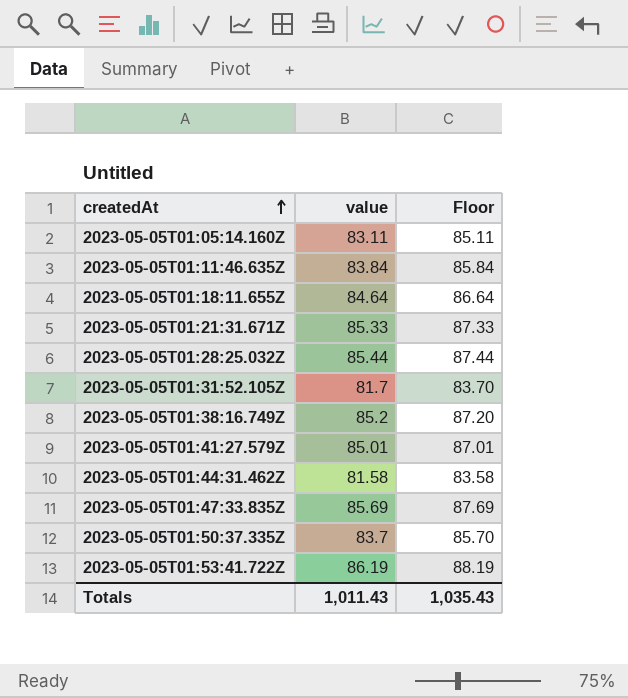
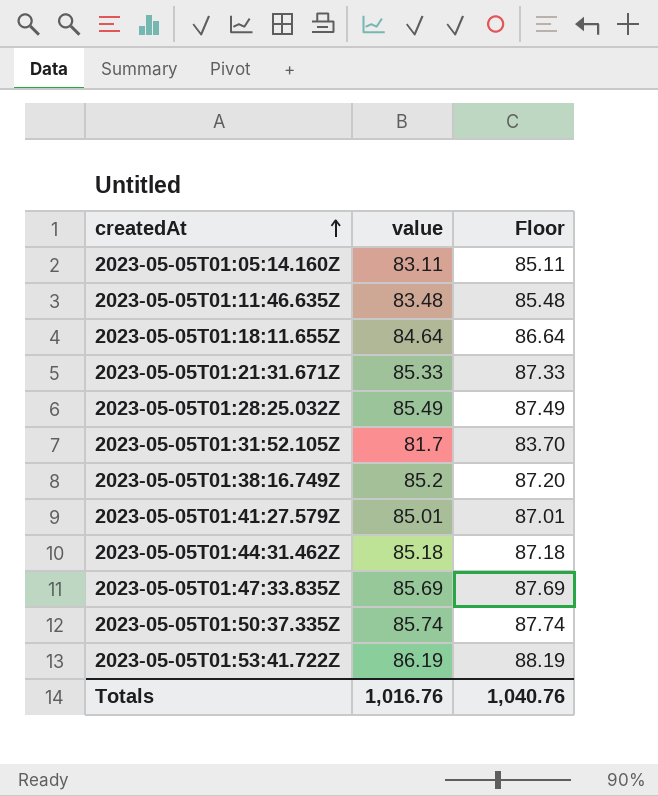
2023-05-05T01:11:46.635Z | value: 83.84 -> 83.48
2023-05-05T01:11:46.635Z | Floor: 85.84 -> 85.48
2023-05-05T01:28:25.032Z | value: 85.44 -> 85.49
2023-05-05T01:28:25.032Z | Floor: 87.44 -> 87.49
2023-05-05T01:44:31.462Z | value: 81.58 -> 85.18
2023-05-05T01:44:31.462Z | Floor: 83.58 -> 87.18
2023-05-05T01:50:37.335Z | value: 83.7 -> 85.74
2023-05-05T01:50:37.335Z | Floor: 85.70 -> 87.74
Totals | value: 1,011.43 -> 1,016.76
Totals | Floor: 1,035.43 -> 1,040.76

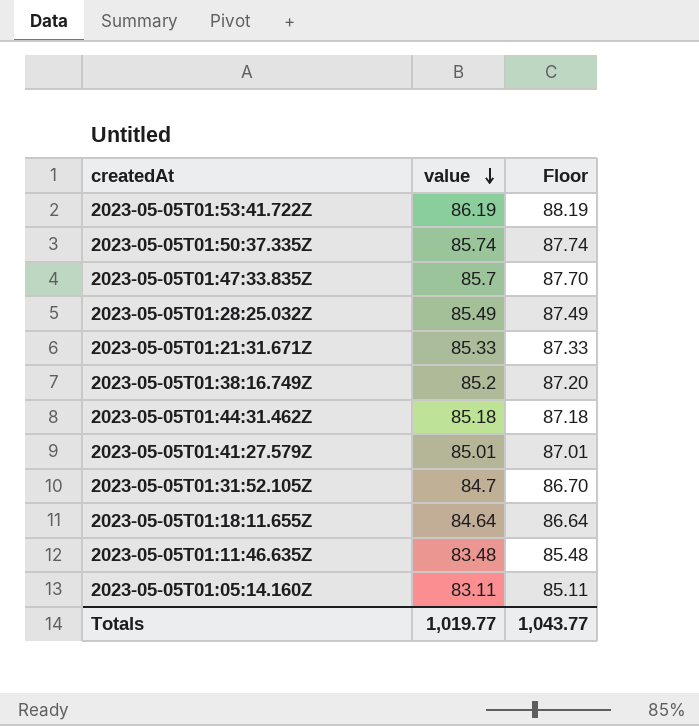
row order: createdAt ascending -> value descending
2023-05-05T01:47:33.835Z | value: 85.69 -> 85.7
2023-05-05T01:47:33.835Z | Floor: 87.69 -> 87.70
2023-05-05T01:31:52.105Z | value: 81.7 -> 84.7
2023-05-05T01:31:52.105Z | Floor: 83.70 -> 86.70
Totals | value: 1,016.76 -> 1,019.77
Totals | Floor: 1,040.76 -> 1,043.77

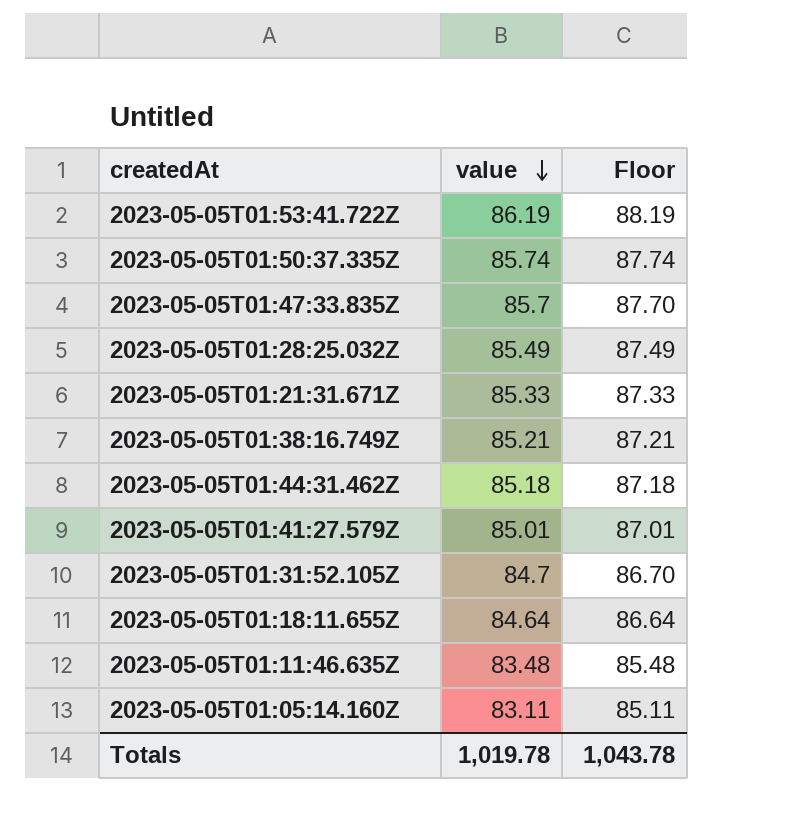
2023-05-05T01:38:16.749Z | value: 85.2 -> 85.21
2023-05-05T01:38:16.749Z | Floor: 87.20 -> 87.21
Totals | value: 1,019.77 -> 1,019.78
Totals | Floor: 1,043.77 -> 1,043.78

